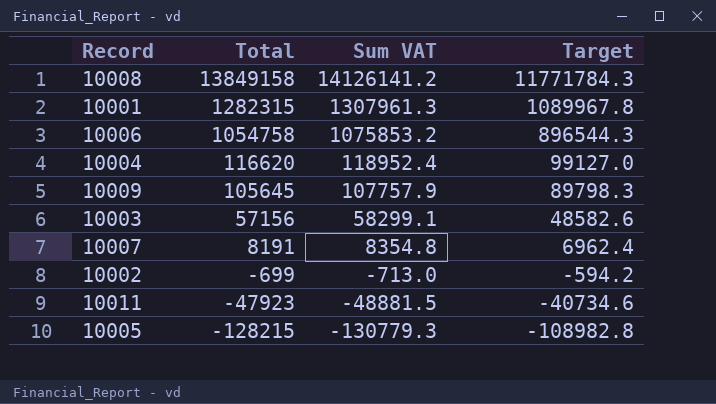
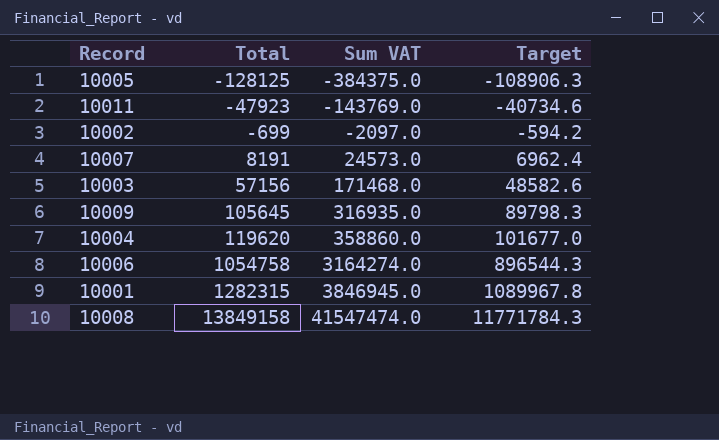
row order: Total descending -> Total ascending
column Sum VAT | formula: [Total] * 1.02 -> [Total] * 3
10005 | Total: -128215 -> -128125
10005 | Target: -108982.8 -> -108906.3
10004 | Total: 116620 -> 119620
10004 | Target: 99127.0 -> 101677.0

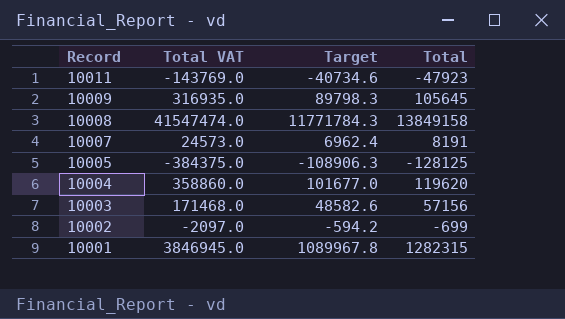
row order: Total ascending -> Record descending
column name: Sum VAT -> Total VAT
column Total | position: 2 -> 4
row 10006: 1054758 | 3164274.0 | 896544.3 -> none

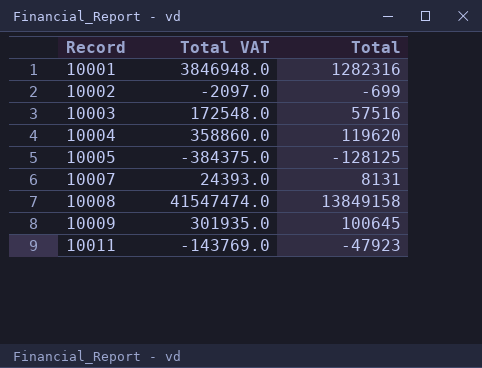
row order: Record descending -> Record ascending
column Target | formula: [Total] * 0.85 -> none
10001 | Total VAT: 3846945.0 -> 3846948.0
10001 | Total: 1282315 -> 1282316
10003 | Total VAT: 171468.0 -> 172548.0
10003 | Total: 57156 -> 57516
10007 | Total VAT: 24573.0 -> 24393.0
10007 | Total: 8191 -> 8131
10009 | Total VAT: 316935.0 -> 301935.0
10009 | Total: 105645 -> 100645

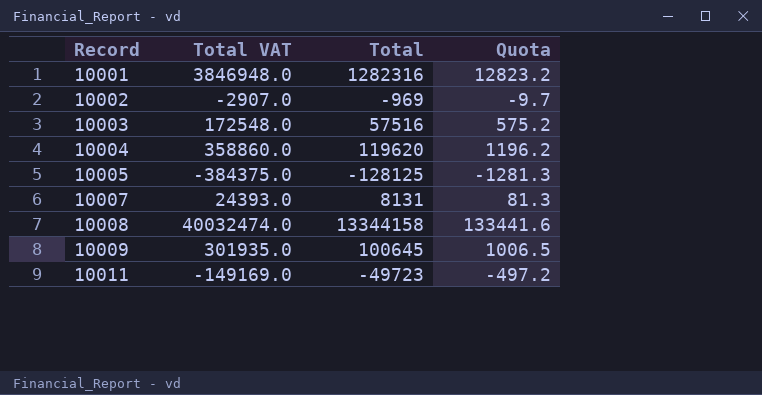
column Quota | formula: none -> [Total] * 0.01
10002 | Total VAT: -2097.0 -> -2907.0
10002 | Total: -699 -> -969
10008 | Total VAT: 41547474.0 -> 40032474.0
10008 | Total: 13849158 -> 13344158
10011 | Total VAT: -143769.0 -> -149169.0
10011 | Total: -47923 -> -49723

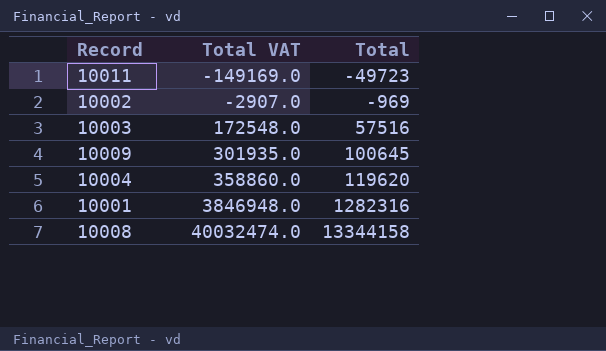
row order: Record ascending -> Total VAT ascending
column Quota | formula: [Total] * 0.01 -> none
row 10005: -384375.0 | -128125 | -1281.3 -> none
row 10007: 24393.0 | 8131 | 81.3 -> none

